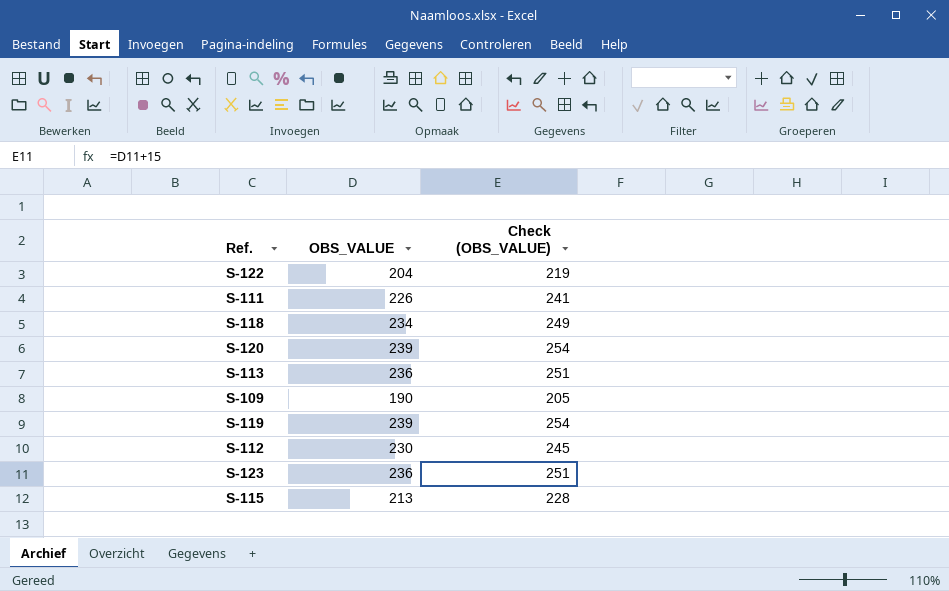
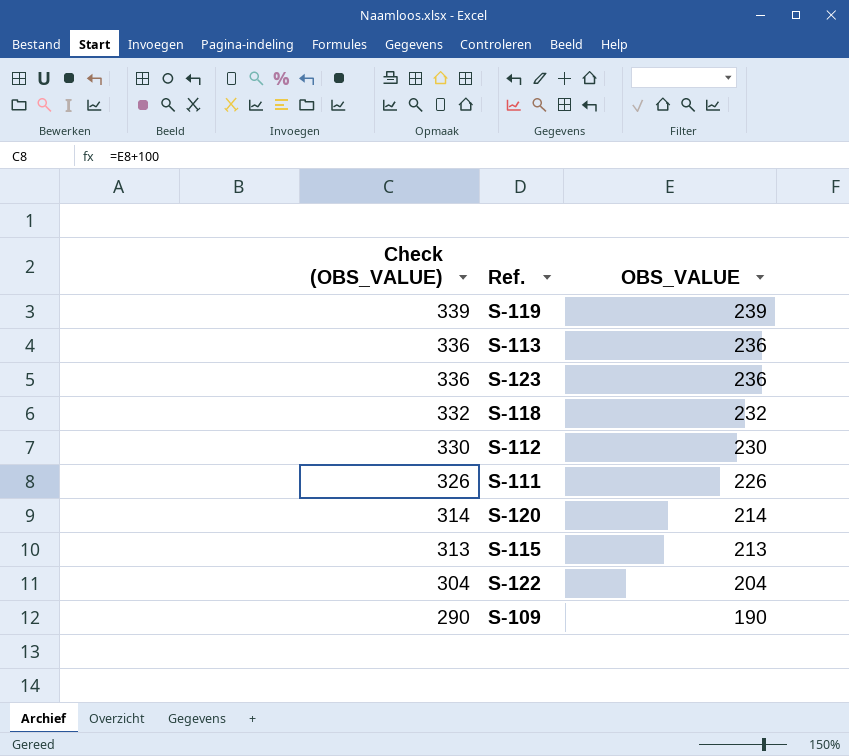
row order: none -> Check (OBS_VALUE) descending
column Check (OBS_VALUE) | formula: [OBS_VALUE] + 15 -> [OBS_VALUE] + 100
column Check (OBS_VALUE) | position: 3 -> 1
S-118 | OBS_VALUE: 234 -> 232
S-120 | OBS_VALUE: 239 -> 214

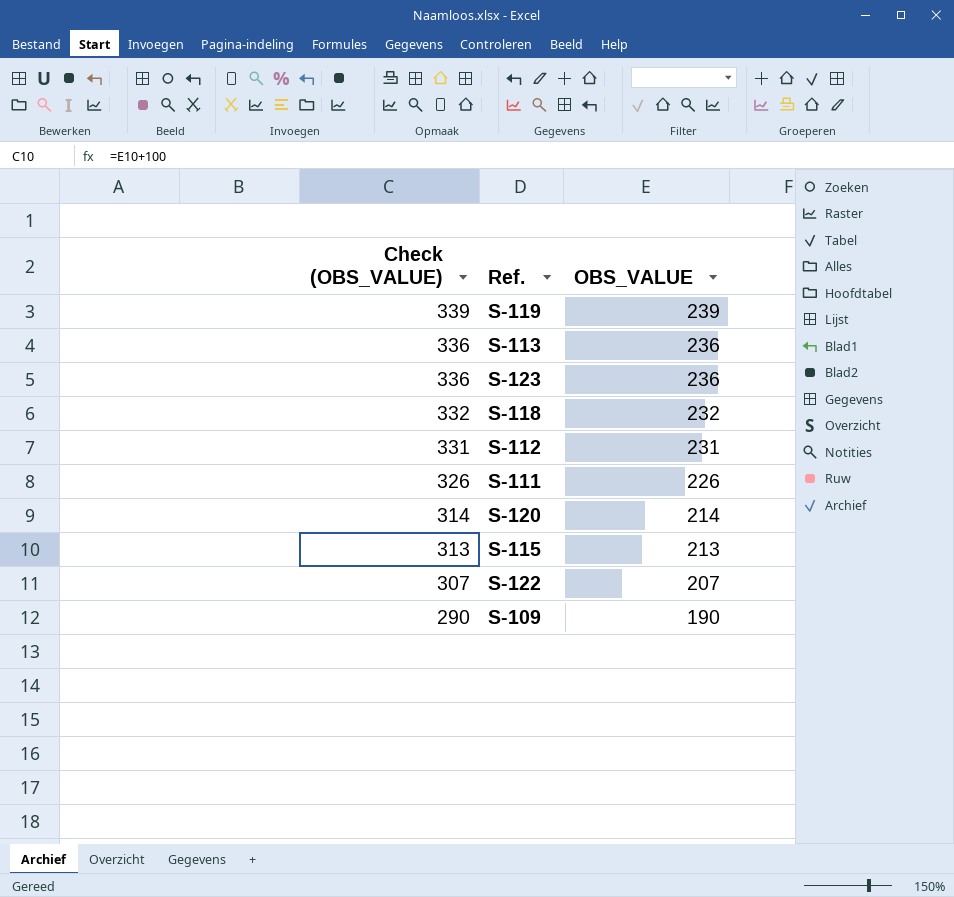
S-112 | Check (OBS_VALUE): 330 -> 331
S-112 | OBS_VALUE: 230 -> 231
S-122 | Check (OBS_VALUE): 304 -> 307
S-122 | OBS_VALUE: 204 -> 207

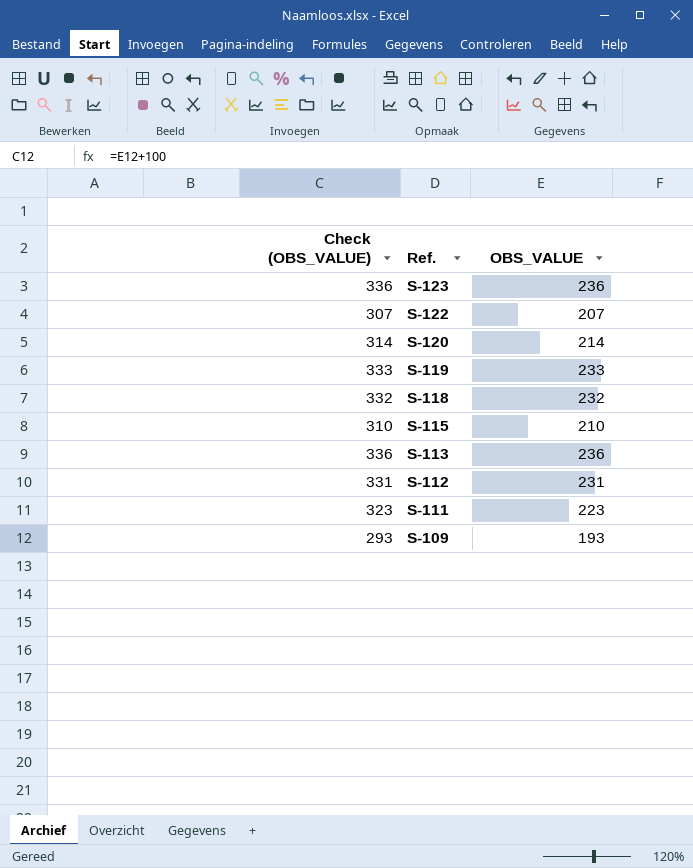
row order: Check (OBS_VALUE) descending -> Ref. descending
S-119 | Check (OBS_VALUE): 339 -> 333
S-119 | OBS_VALUE: 239 -> 233
S-115 | Check (OBS_VALUE): 313 -> 310
S-115 | OBS_VALUE: 213 -> 210
S-111 | Check (OBS_VALUE): 326 -> 323
S-111 | OBS_VALUE: 226 -> 223
S-109 | Check (OBS_VALUE): 290 -> 293
S-109 | OBS_VALUE: 190 -> 193

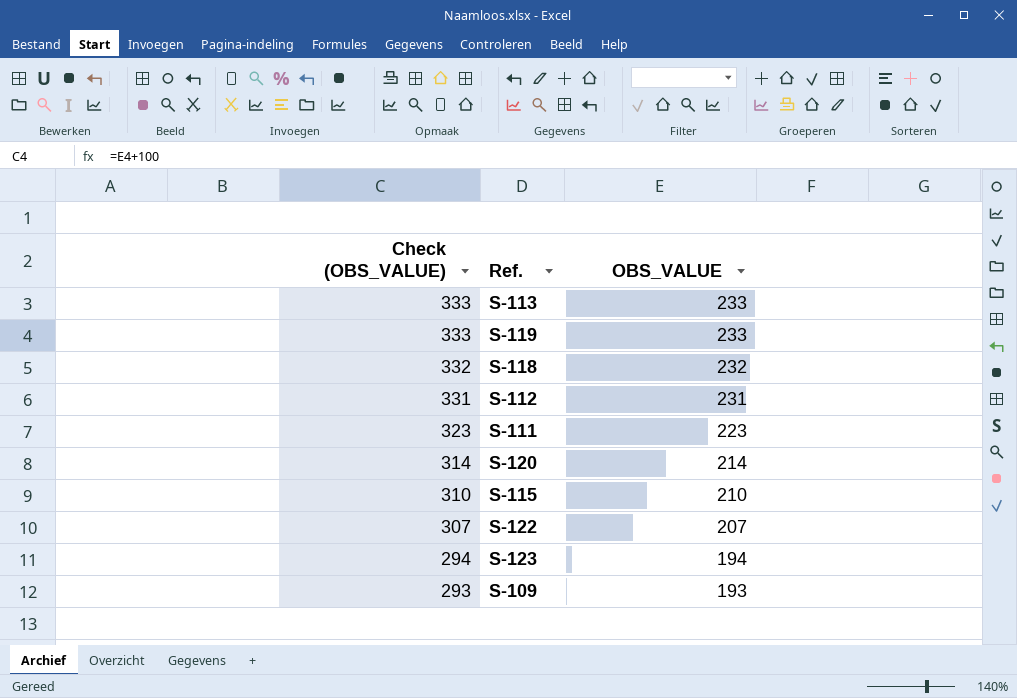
row order: Ref. descending -> Check (OBS_VALUE) descending
S-113 | Check (OBS_VALUE): 336 -> 333
S-113 | OBS_VALUE: 236 -> 233
S-123 | Check (OBS_VALUE): 336 -> 294
S-123 | OBS_VALUE: 236 -> 194

